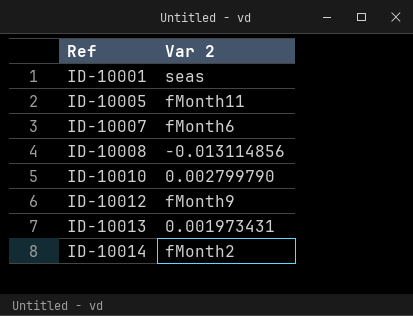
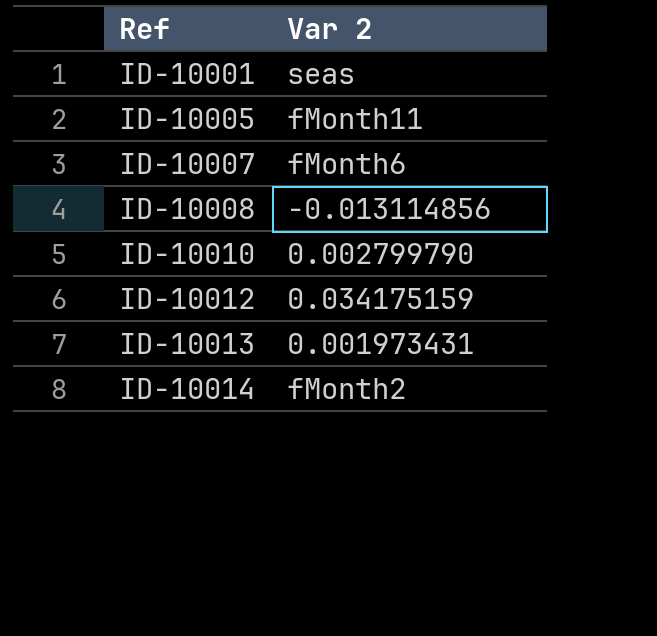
ID-10012 | Var 2: fMonth9 -> 0.034175159

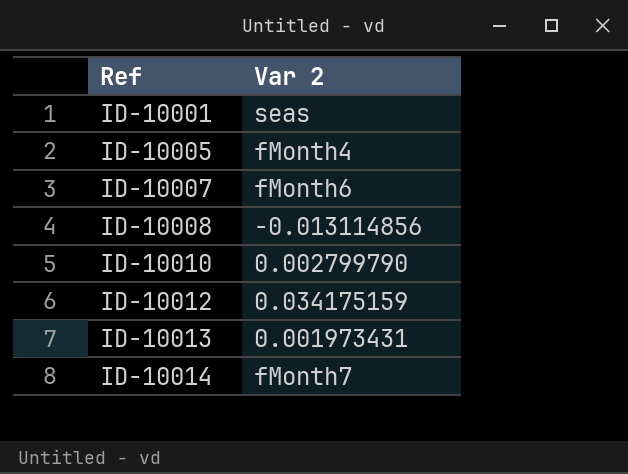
ID-10005 | Var 2: fMonth11 -> fMonth4
ID-10014 | Var 2: fMonth2 -> fMonth7

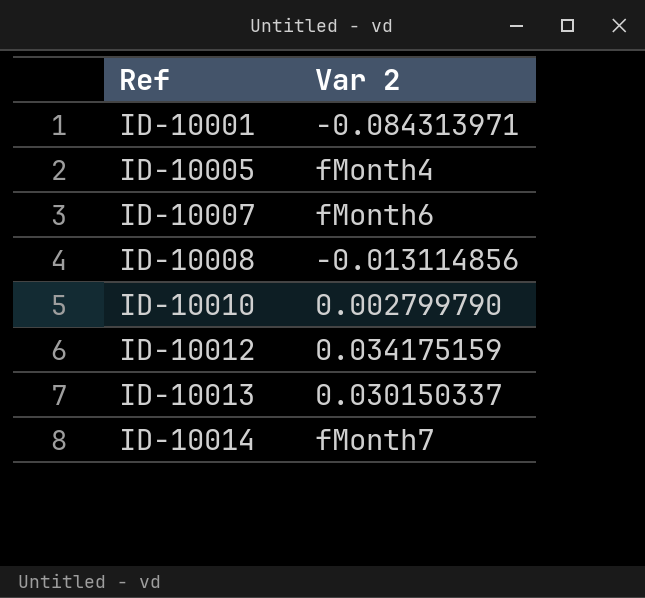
ID-10001 | Var 2: seas -> -0.084313971
ID-10013 | Var 2: 0.001973431 -> 0.030150337

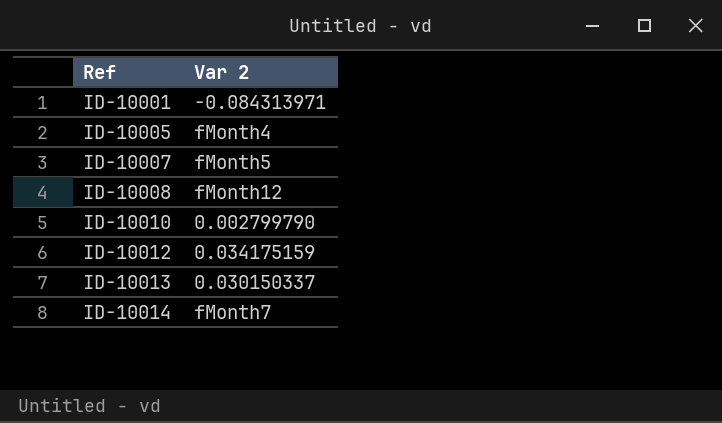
ID-10007 | Var 2: fMonth6 -> fMonth5
ID-10008 | Var 2: -0.013114856 -> fMonth12

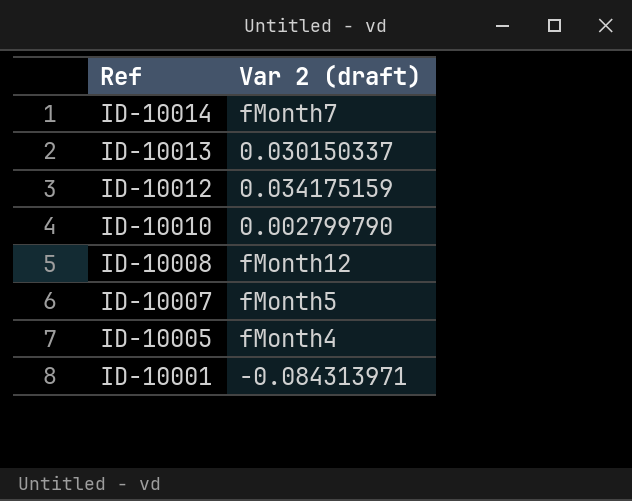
row order: Ref ascending -> Ref descending
column name: Var 2 -> Var 2 (draft)

